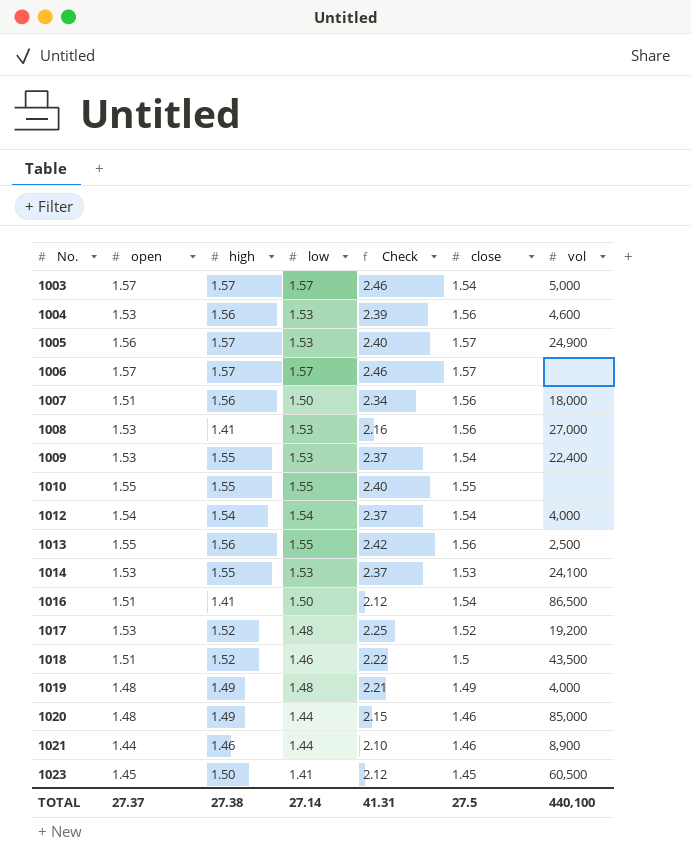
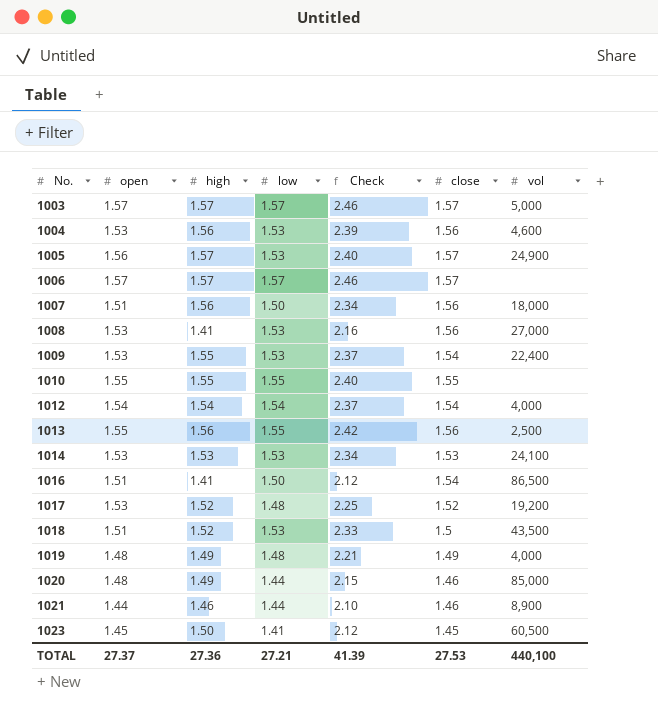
1003 | close: 1.54 -> 1.57
1014 | high: 1.55 -> 1.53
1014 | Check: 2.37 -> 2.34
1018 | low: 1.46 -> 1.53
1018 | Check: 2.22 -> 2.33
TOTAL | high: 27.38 -> 27.36
TOTAL | low: 27.14 -> 27.21
TOTAL | Check: 41.31 -> 41.39
TOTAL | close: 27.5 -> 27.53

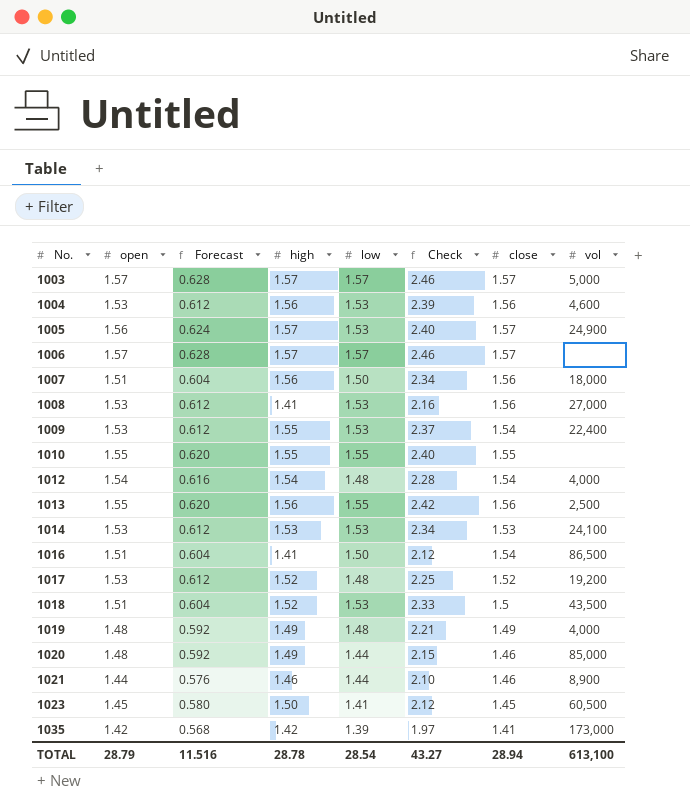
column Forecast | formula: none -> [open] * 0.4
1012 | low: 1.54 -> 1.48
1012 | Check: 2.37 -> 2.28
row 1035: none -> 1.42 | 0.568 | 1.42 | 1.39 | 1.97 | 1.41 | 173,000
TOTAL | open: 27.37 -> 28.79
TOTAL | high: 27.36 -> 28.78
TOTAL | low: 27.21 -> 28.54
TOTAL | Check: 41.39 -> 43.27
TOTAL | close: 27.53 -> 28.94
TOTAL | vol: 440,100 -> 613,100

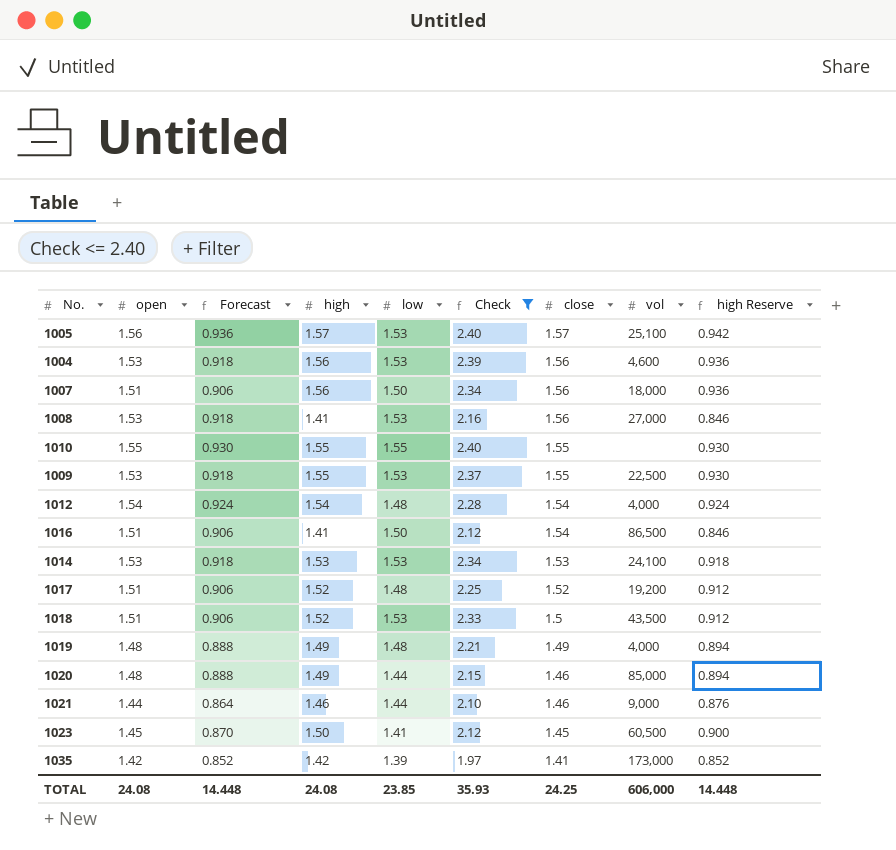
filter: none -> Check <= 2.40
row order: No. ascending -> close descending
column Forecast | formula: [open] * 0.4 -> [open] * 0.6
column high Reserve | formula: none -> [high] * 0.6
1005 | vol: 24,900 -> 25,100
1009 | close: 1.54 -> 1.55
1009 | vol: 22,400 -> 22,500
1017 | open: 1.53 -> 1.51
1021 | vol: 8,900 -> 9,000
TOTAL | open: 28.79 -> 24.08
TOTAL | Forecast: 11.516 -> 14.448
TOTAL | high: 28.78 -> 24.08
TOTAL | low: 28.54 -> 23.85
TOTAL | Check: 43.27 -> 35.93
TOTAL | close: 28.94 -> 24.25
TOTAL | vol: 613,100 -> 606,000

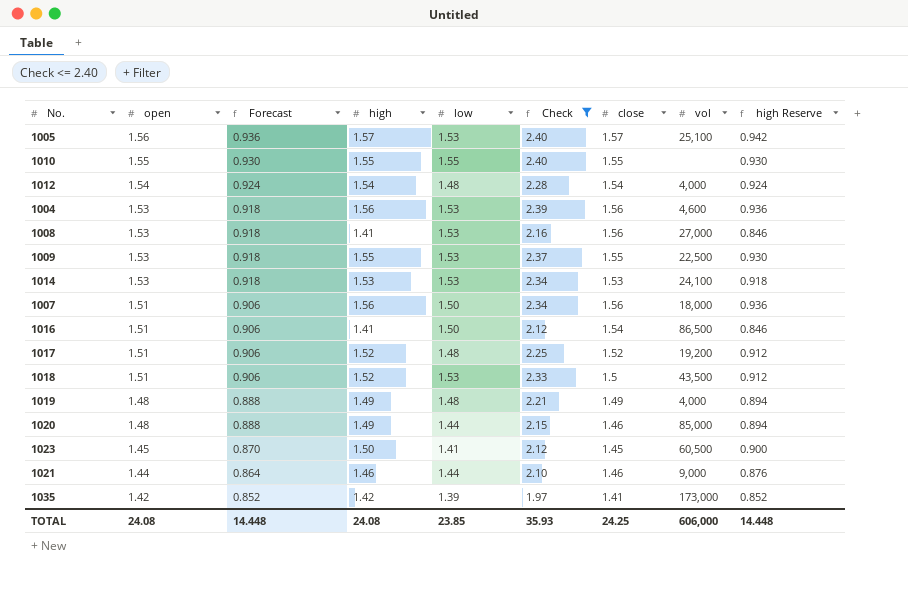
row order: close descending -> open descending

